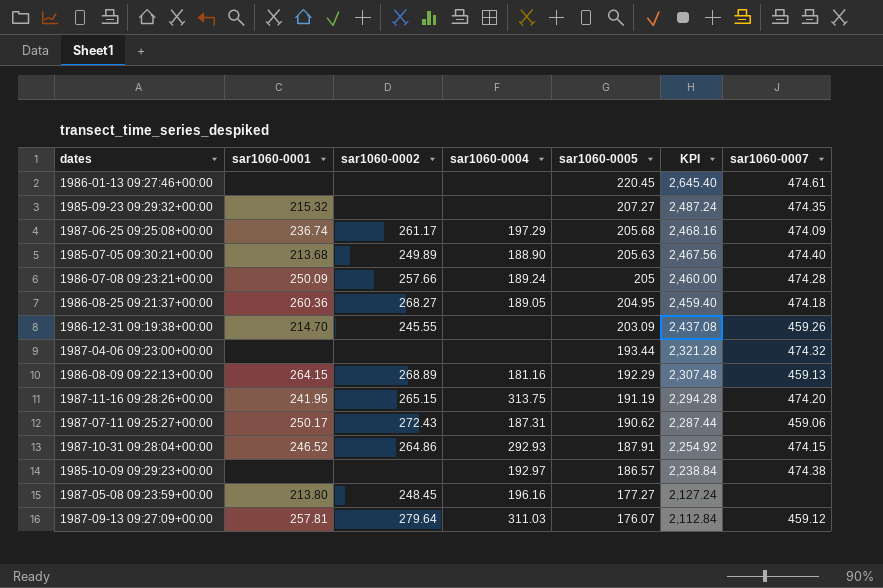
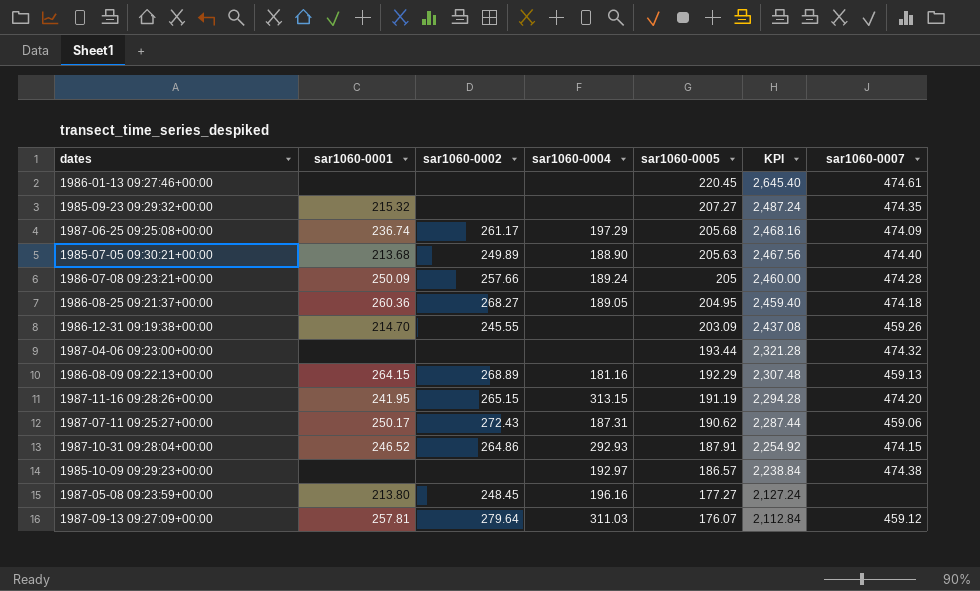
1987-11-16 09:28:26+00:00 | sar1060-0004: 313.75 -> 313.15

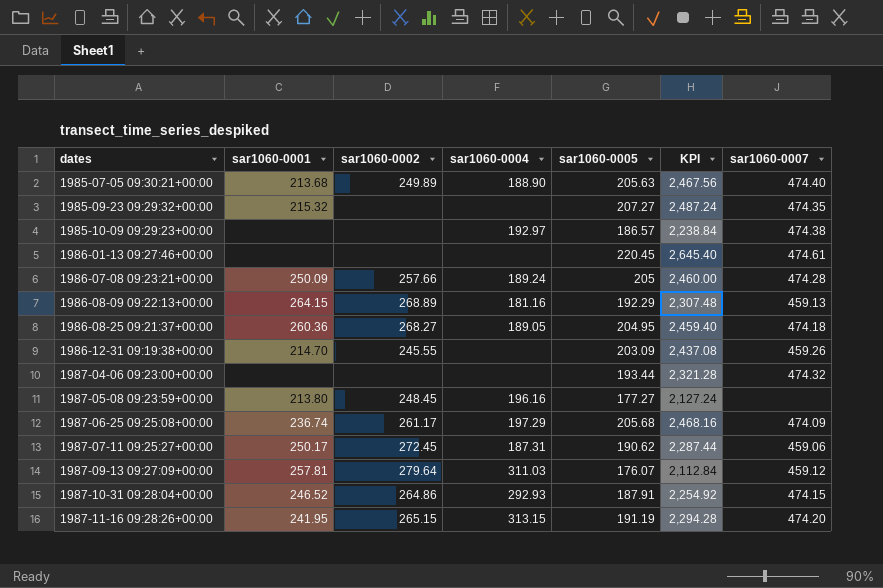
row order: sar1060-0005 descending -> dates ascending
1987-07-11 09:25:27+00:00 | sar1060-0002: 272.43 -> 272.45

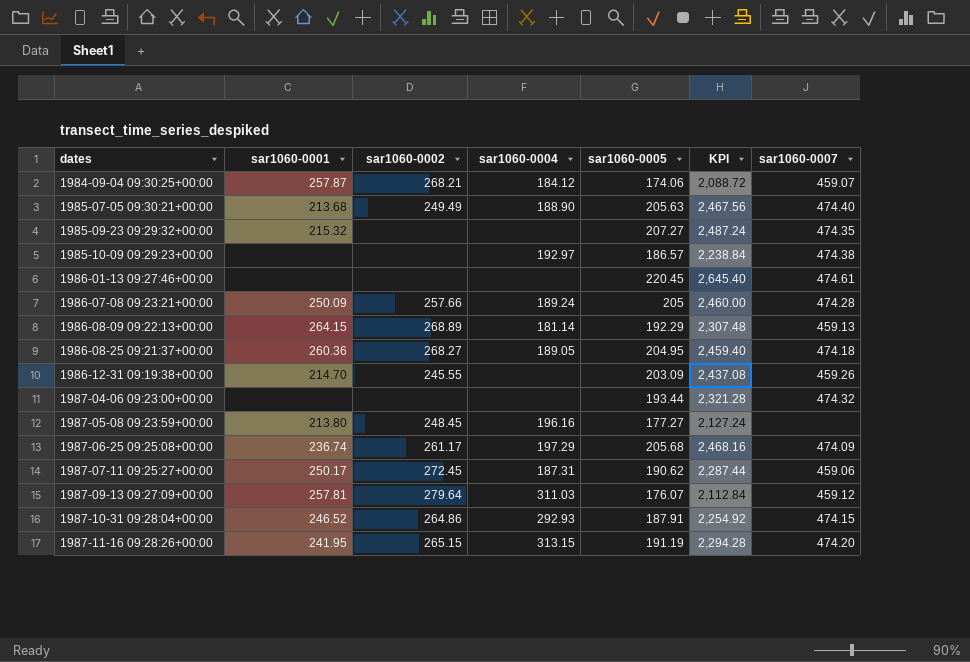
row 1984-09-04 09:30:25+00:00: none -> 257.87 | 268.21 | 184.12 | 174.06 | 2,088.72 | 459.07
1985-07-05 09:30:21+00:00 | sar1060-0002: 249.89 -> 249.49
1986-08-09 09:22:13+00:00 | sar1060-0004: 181.16 -> 181.14

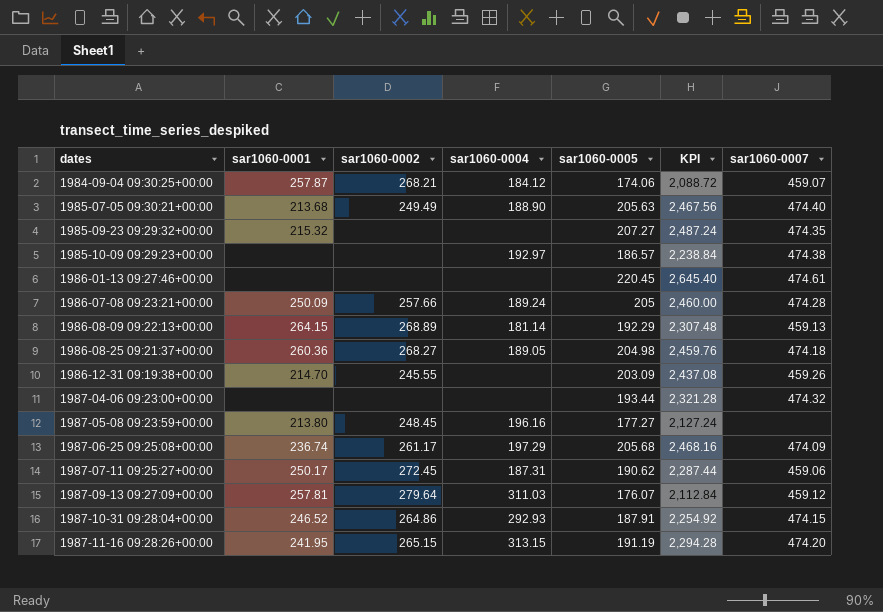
1986-08-25 09:21:37+00:00 | sar1060-0005: 204.95 -> 204.98
1986-08-25 09:21:37+00:00 | KPI: 2,459.40 -> 2,459.76

